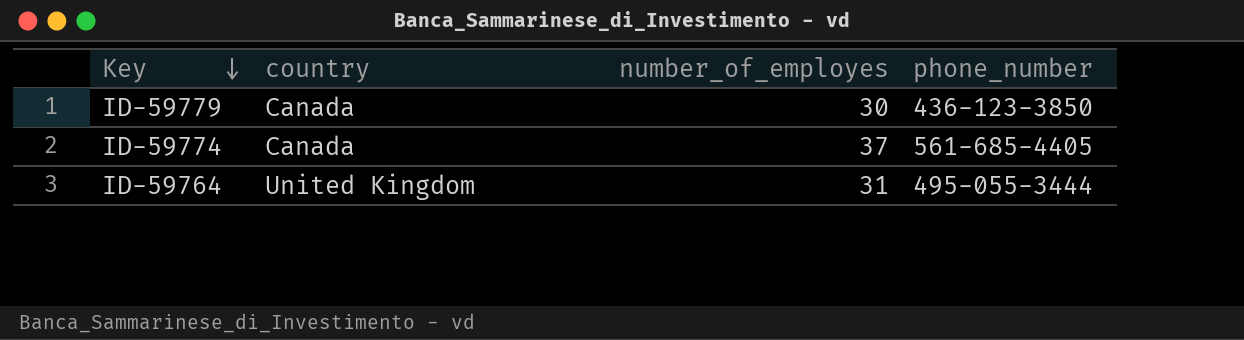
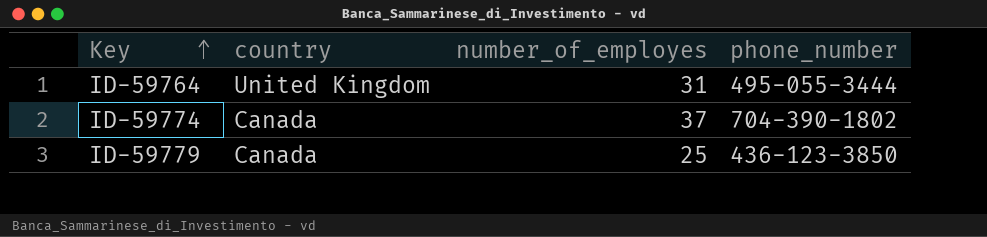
row order: Key descending -> Key ascending
ID-59774 | phone_number: 561-685-4405 -> 704-390-1802
ID-59779 | number_of_employes: 30 -> 25

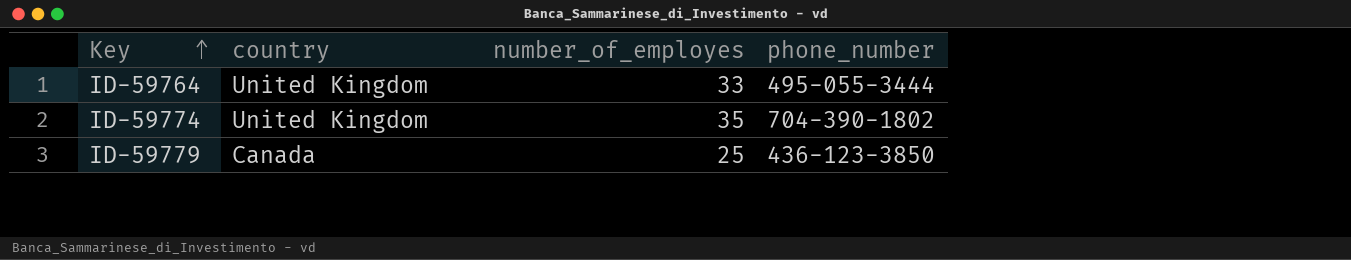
ID-59764 | number_of_employes: 31 -> 33
ID-59774 | country: Canada -> United Kingdom
ID-59774 | number_of_employes: 37 -> 35

